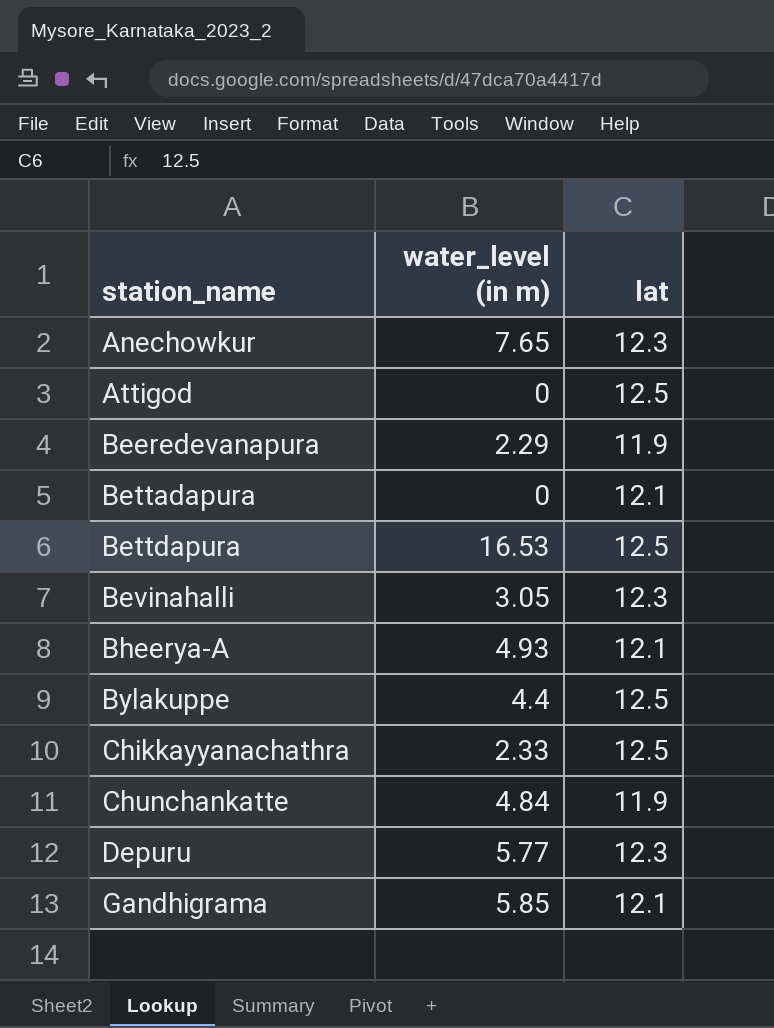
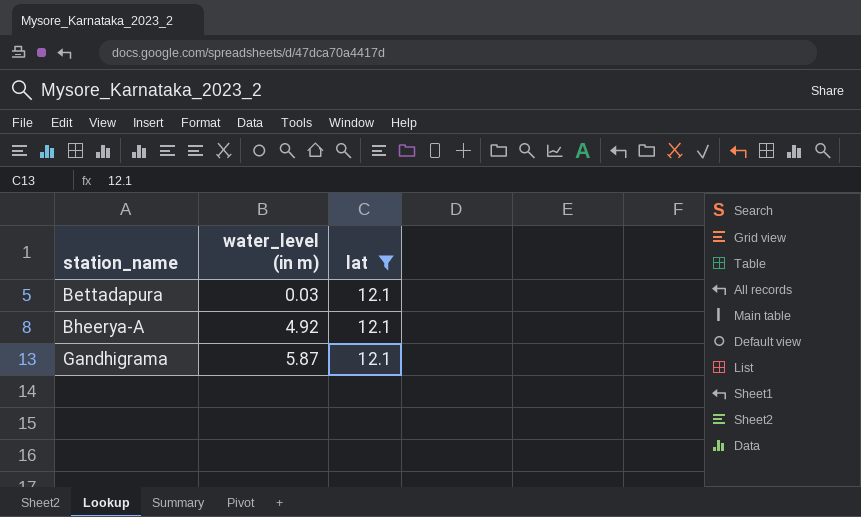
filter: none -> lat = 12.1
Bettadapura | water_level (in m): 0 -> 0.03
Bheerya-A | water_level (in m): 4.93 -> 4.92
Gandhigrama | water_level (in m): 5.85 -> 5.87

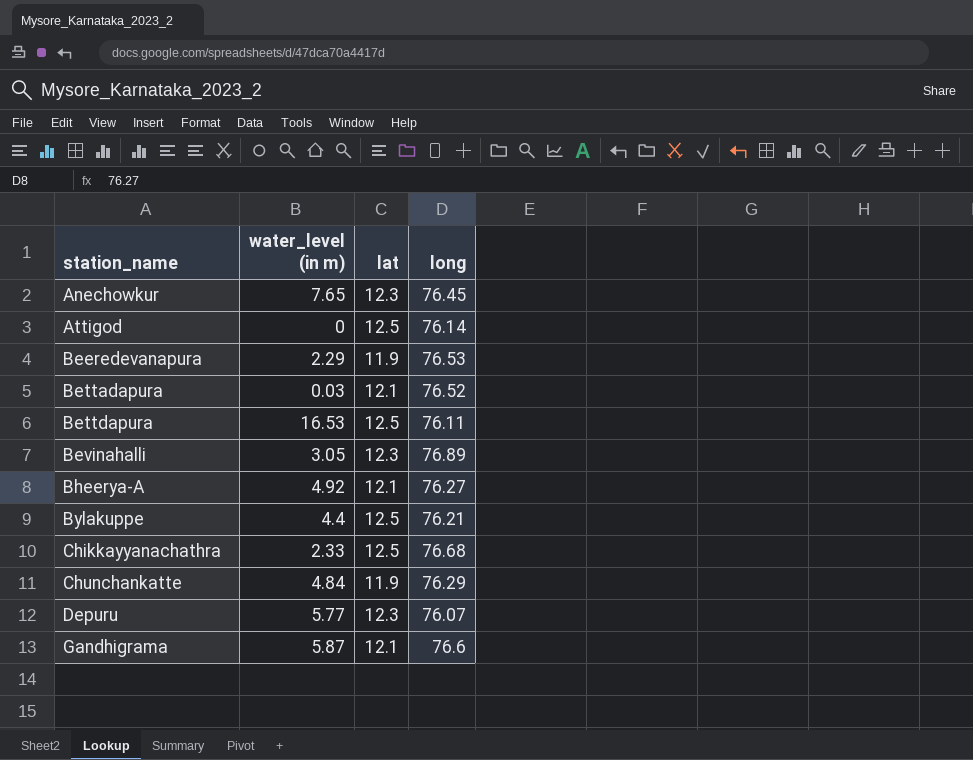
filter: lat = 12.1 -> none
column long | position: none -> 4

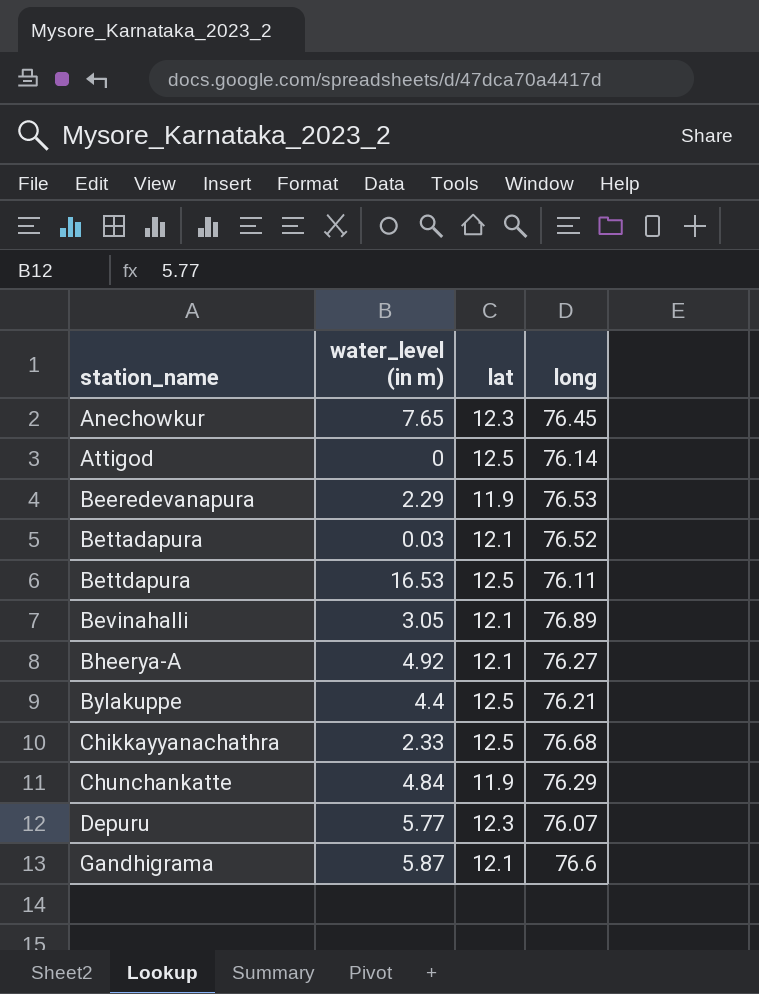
Bevinahalli | lat: 12.3 -> 12.1

